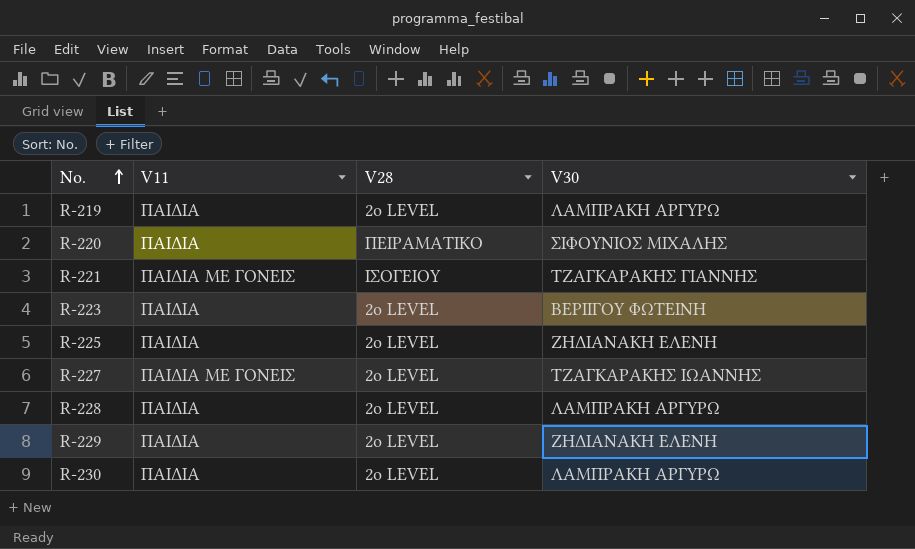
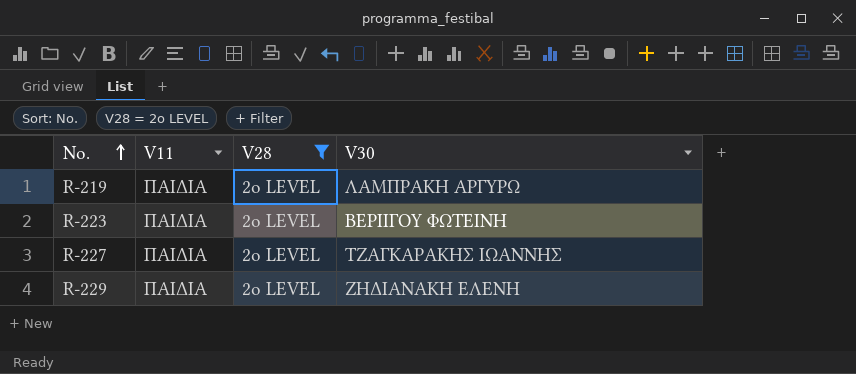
filter: none -> V28 = 2o LEVEL
R-227 | V11: ΠΑΙΔΙΑ ΜΕ ΓΟΝΕΙΣ -> ΠΑΙΔΙΑ

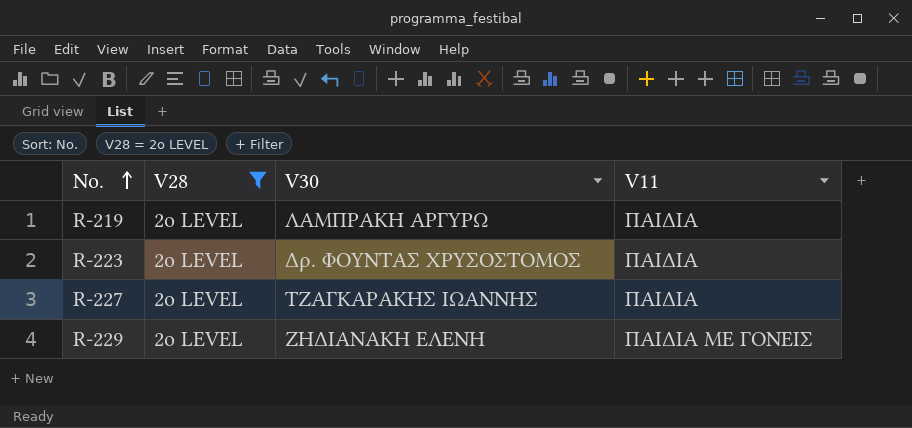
column V11 | position: 2 -> 4
R-223 | V30: ΒΕΡΙΙΓΟΥ ΦΩΤΕΙΝΗ -> Δρ. ΦΟΥΝΤΑΣ ΧΡΥΣΟΣΤΟΜΟΣ
R-229 | V11: ΠΑΙΔΙΑ -> ΠΑΙΔΙΑ ΜΕ ΓΟΝΕΙΣ

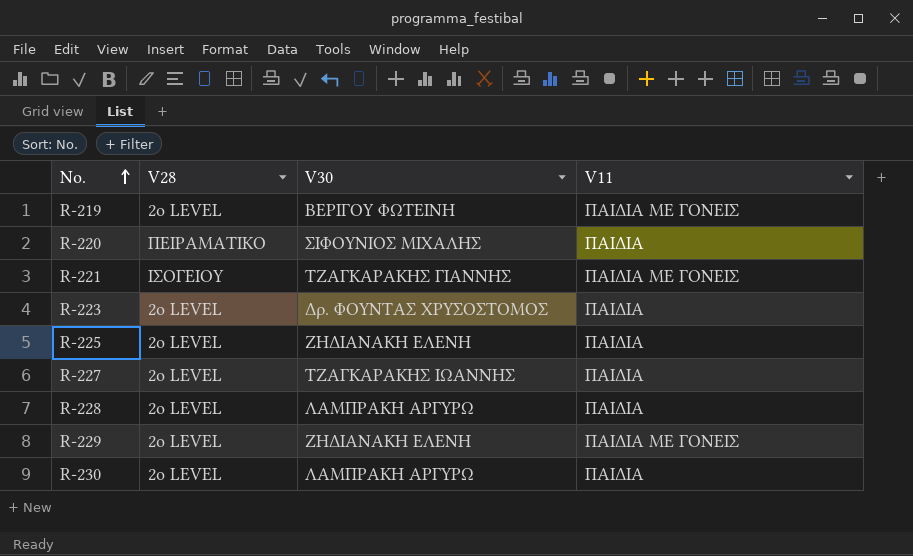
filter: V28 = 2o LEVEL -> none
R-219 | V30: ΛΑΜΠΡΑΚΗ ΑΡΓΥΡΩ -> ΒΕΡΙΓΟΥ ΦΩΤΕΙΝΗ
R-219 | V11: ΠΑΙΔΙΑ -> ΠΑΙΔΙΑ ΜΕ ΓΟΝΕΙΣ

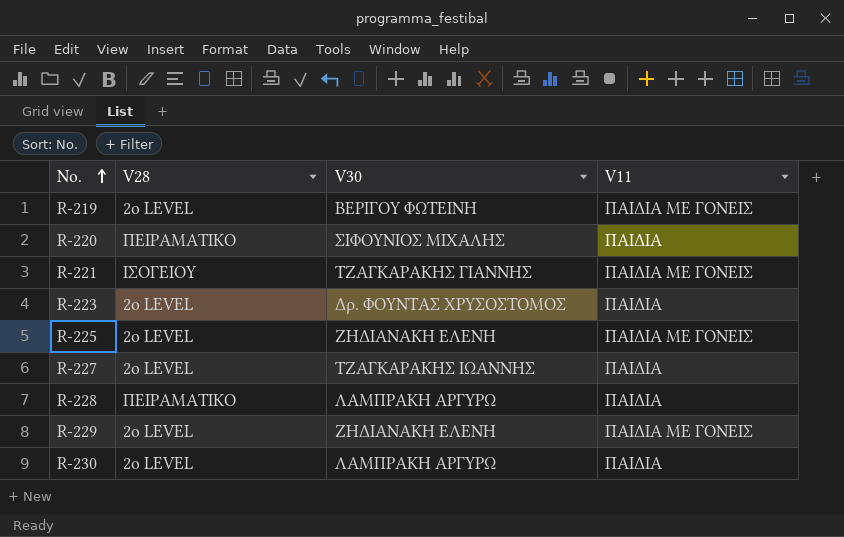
R-219 | V28: 2o LEVEL -> 2ο LEVEL
R-223 | V28: 2o LEVEL -> 2ο LEVEL
R-225 | V11: ΠΑΙΔΙΑ -> ΠΑΙΔΙΑ ΜΕ ΓΟΝΕΙΣ
R-228 | V28: 2ο LEVEL -> ΠΕΙΡΑΜΑΤΙΚΟ

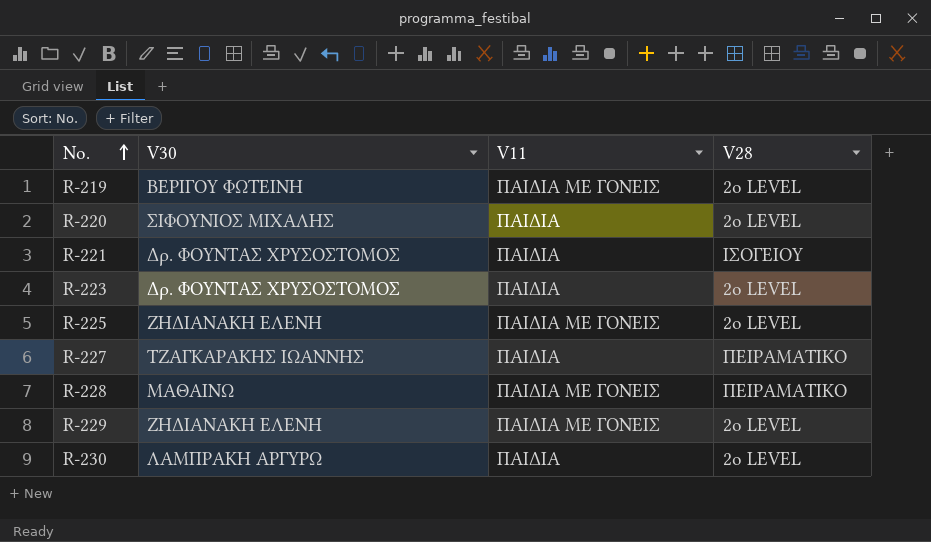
column V28 | position: 2 -> 4
R-220 | V28: ΠΕΙΡΑΜΑΤΙΚΟ -> 2o LEVEL
R-221 | V30: ΤΖΑΓΚΑΡΑΚΗΣ ΓΙΑΝΝΗΣ -> Δρ. ΦΟΥΝΤΑΣ ΧΡΥΣΟΣΤΟΜΟΣ
R-221 | V11: ΠΑΙΔΙΑ ΜΕ ΓΟΝΕΙΣ -> ΠΑΙΔΙΑ
R-227 | V28: 2o LEVEL -> ΠΕΙΡΑΜΑΤΙΚΟ
R-228 | V30: ΛΑΜΠΡΑΚΗ ΑΡΓΥΡΩ -> ΜΑΘΑΙΝΩ
R-228 | V11: ΠΑΙΔΙΑ -> ΠΑΙΔΙΑ ΜΕ ΓΟΝΕΙΣ

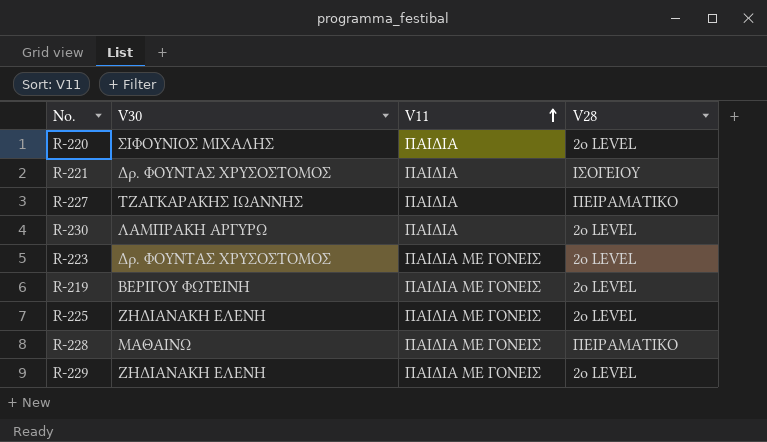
row order: No. ascending -> V11 ascending
R-223 | V11: ΠΑΙΔΙΑ -> ΠΑΙΔΙΑ ΜΕ ΓΟΝΕΙΣ

